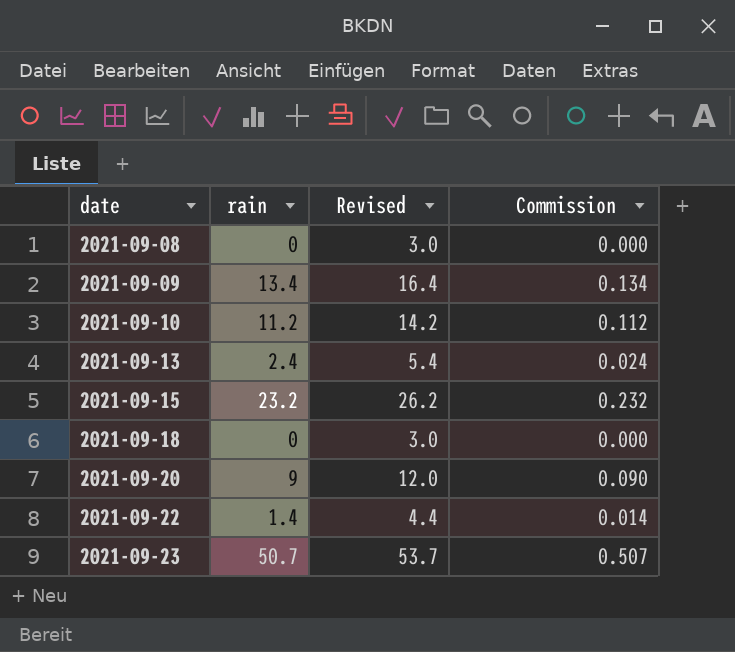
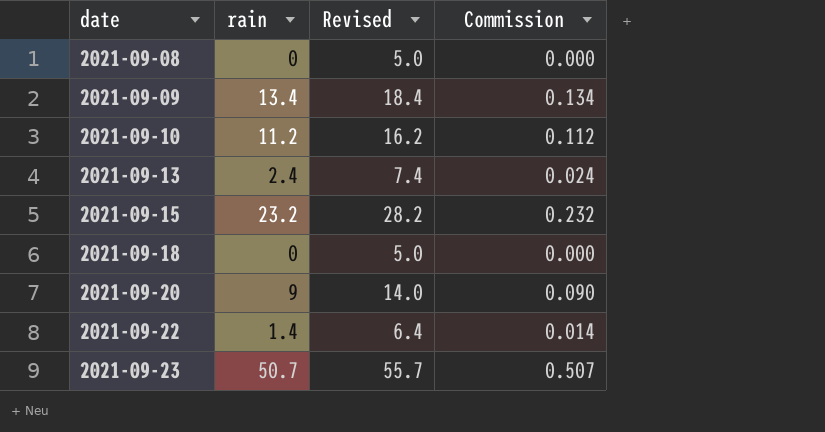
column Revised | formula: [rain] + 3 -> [rain] + 5

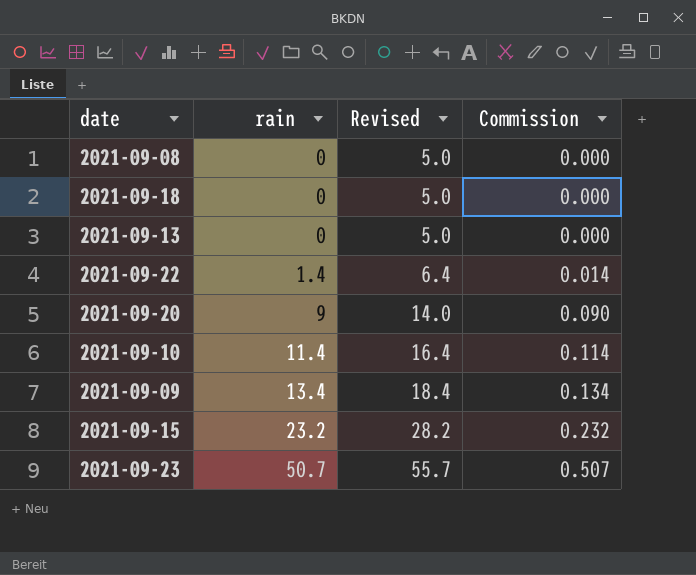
row order: date ascending -> rain ascending
2021-09-13 | rain: 2.4 -> 0
2021-09-13 | Revised: 7.4 -> 5.0
2021-09-13 | Commission: 0.024 -> 0.000
2021-09-10 | rain: 11.2 -> 11.4
2021-09-10 | Revised: 16.2 -> 16.4
2021-09-10 | Commission: 0.112 -> 0.114

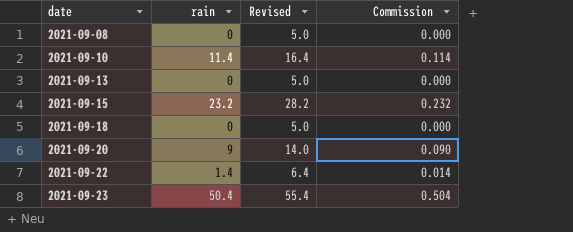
row order: rain ascending -> date ascending
row 2021-09-09: 13.4 | 18.4 | 0.134 -> none
2021-09-23 | rain: 50.7 -> 50.4
2021-09-23 | Revised: 55.7 -> 55.4
2021-09-23 | Commission: 0.507 -> 0.504

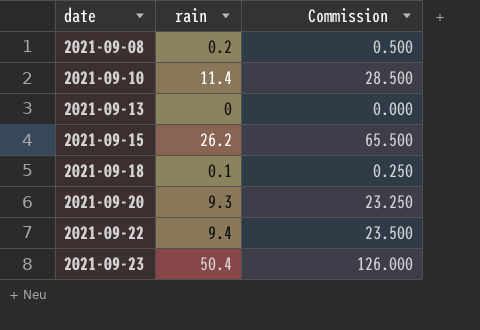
column Revised | formula: [rain] + 5 -> none
column Commission | formula: [rain] * 0.01 -> [rain] * 2.5
2021-09-08 | rain: 0 -> 0.2
2021-09-15 | rain: 23.2 -> 26.2
2021-09-18 | rain: 0 -> 0.1
2021-09-20 | rain: 9 -> 9.3
2021-09-22 | rain: 1.4 -> 9.4

